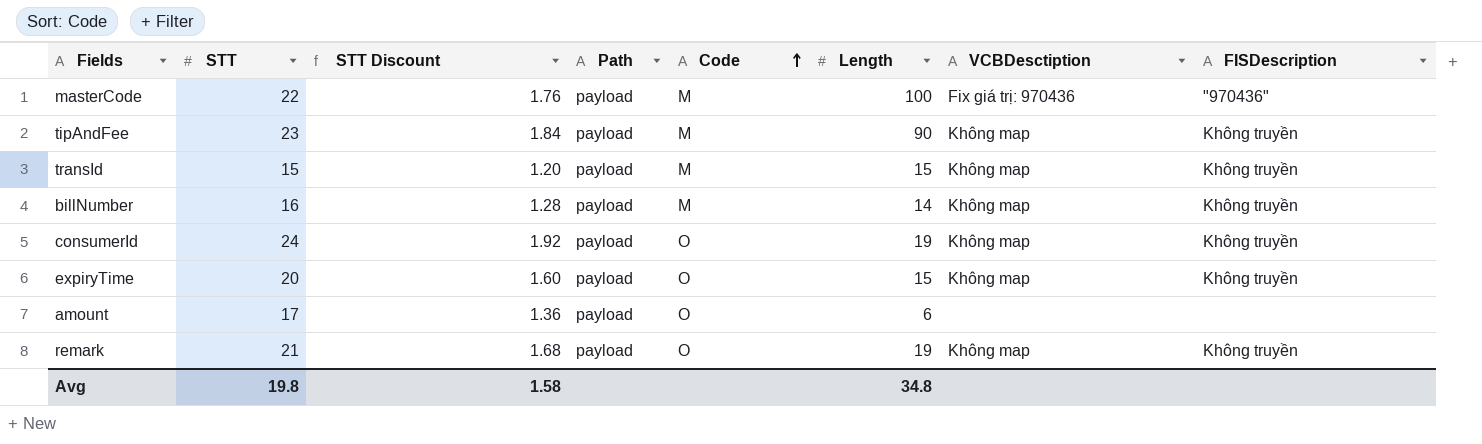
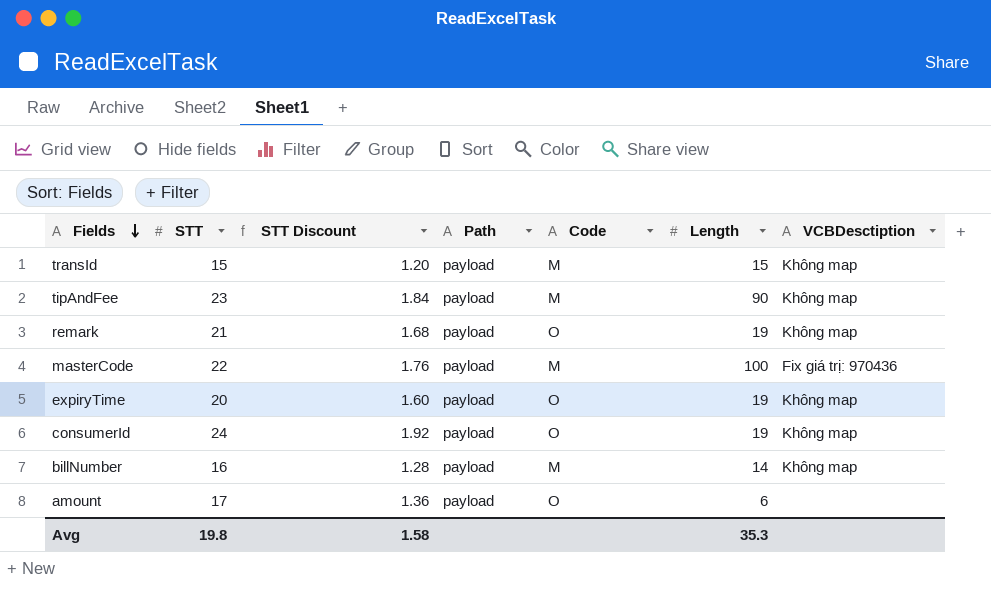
row order: Code ascending -> Fields descending
column FISDescription | position: 8 -> none
expiryTime | Length: 15 -> 19
Avg | Length: 34.8 -> 35.3

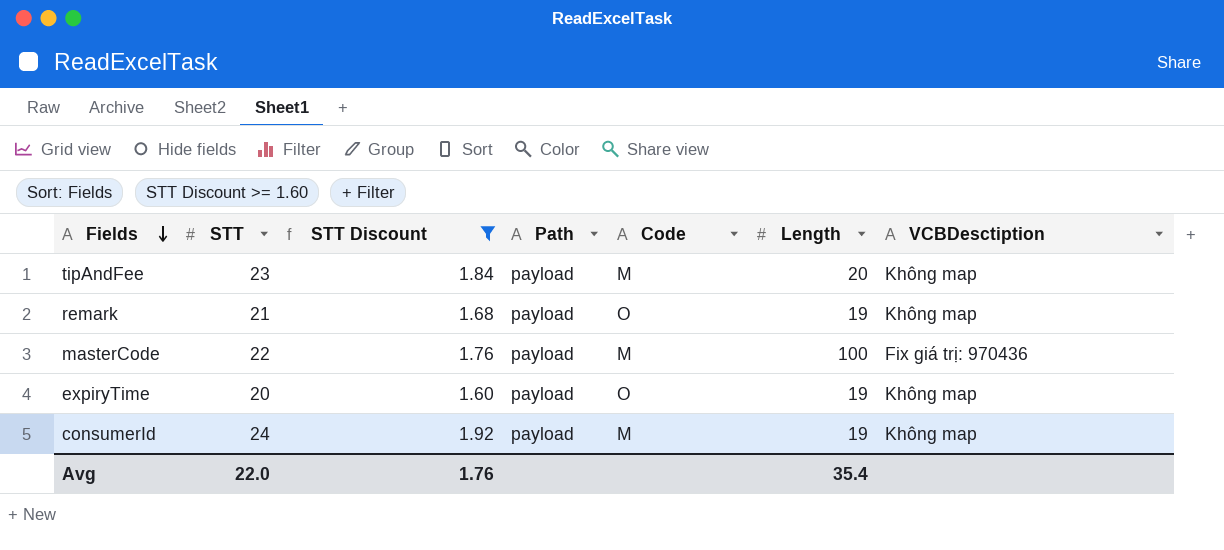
filter: none -> STT Discount >= 1.60
tipAndFee | Length: 90 -> 20
consumerId | Code: O -> M
Avg | STT: 19.8 -> 22.0
Avg | STT Discount: 1.58 -> 1.76
Avg | Length: 35.3 -> 35.4

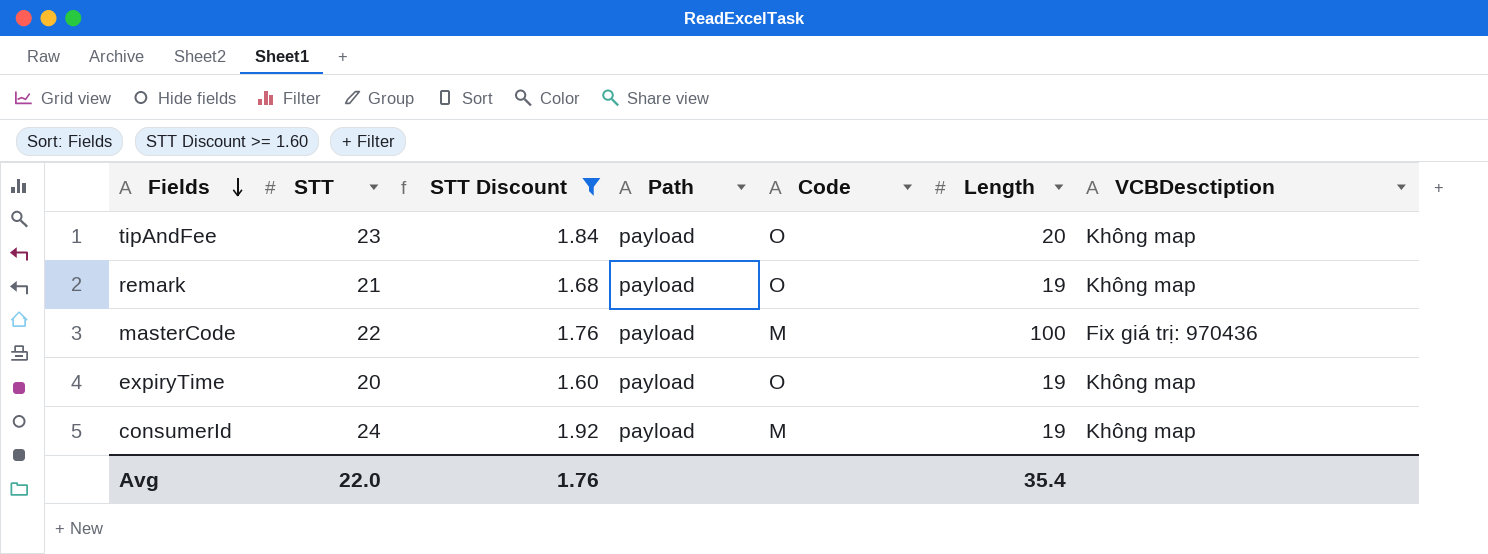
tipAndFee | Code: M -> O

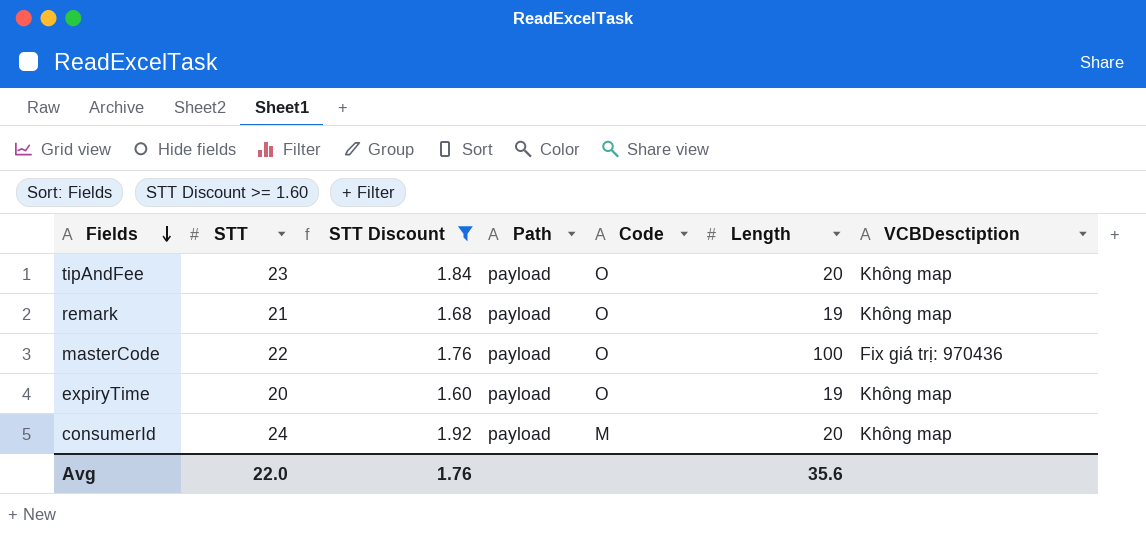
masterCode | Code: M -> O
consumerId | Length: 19 -> 20
Avg | Length: 35.4 -> 35.6

